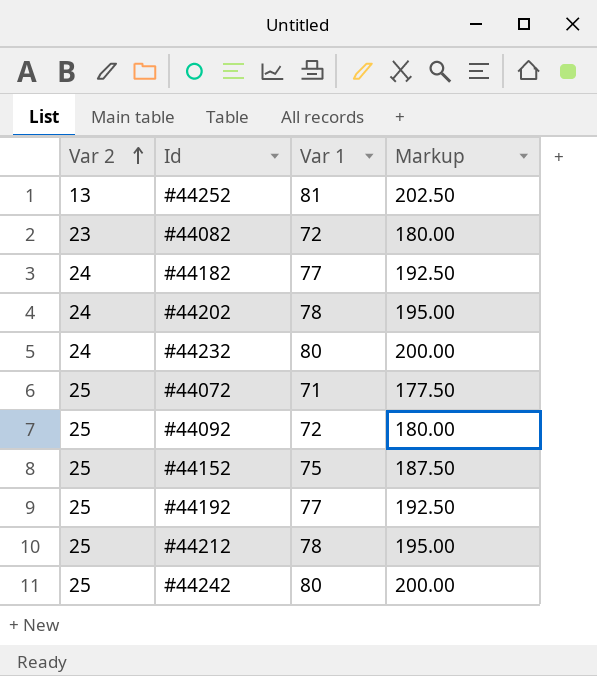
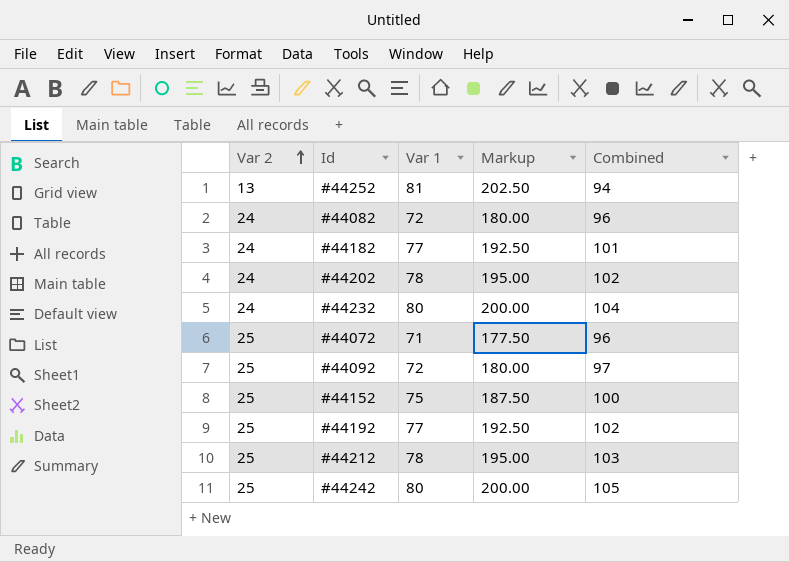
column Combined | formula: none -> [Var 2] + [Var 1]
#44082 | Var 2: 23 -> 24

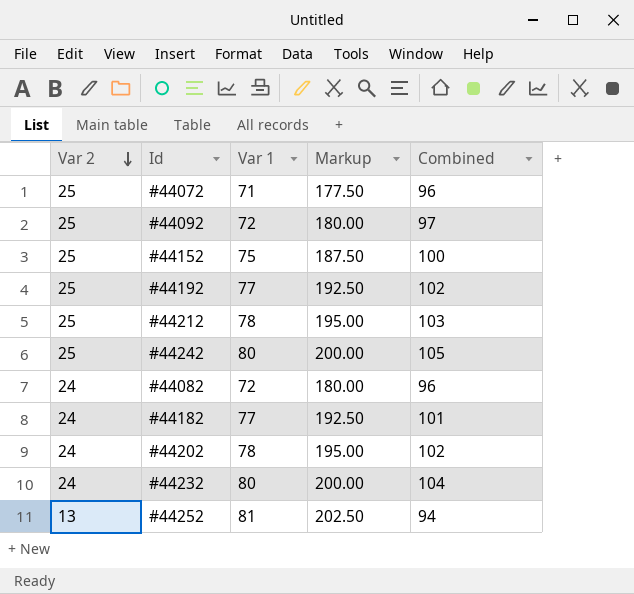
row order: Var 2 ascending -> Var 2 descending

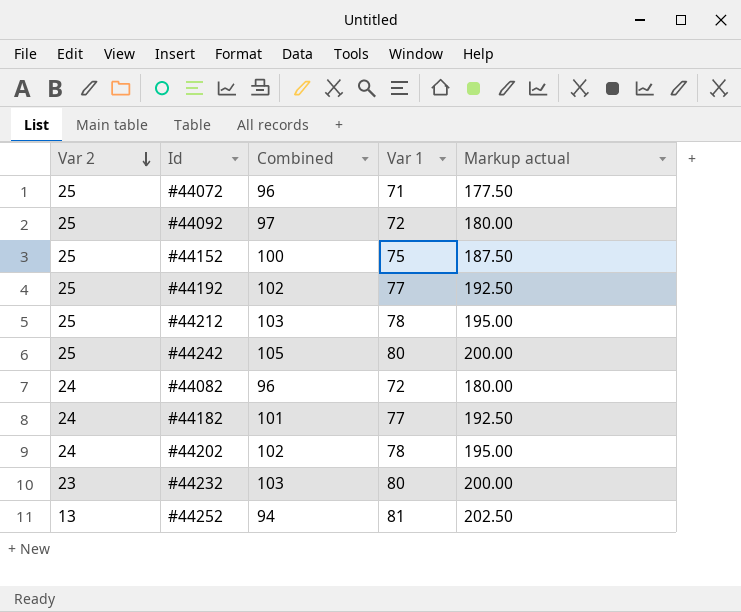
column Combined | position: 5 -> 3
column name: Markup -> Markup actual
#44232 | Var 2: 24 -> 23
#44232 | Combined: 104 -> 103

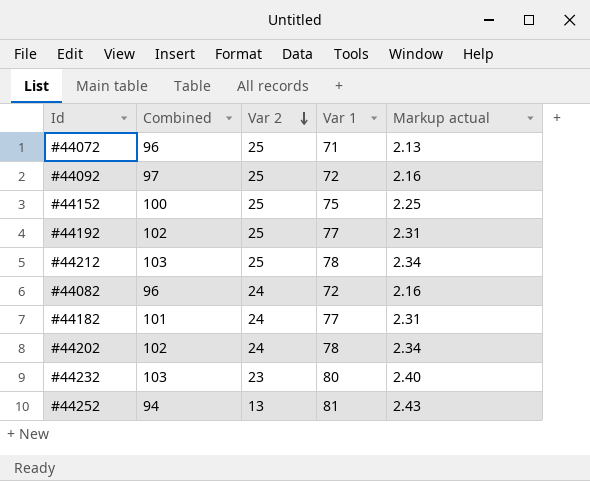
column Var 2 | position: 1 -> 3
column Markup actual | formula: [Var 1] * 2.5 -> [Var 1] * 0.03
row #44242: 25 | 105 | 80 | 200.00 -> none

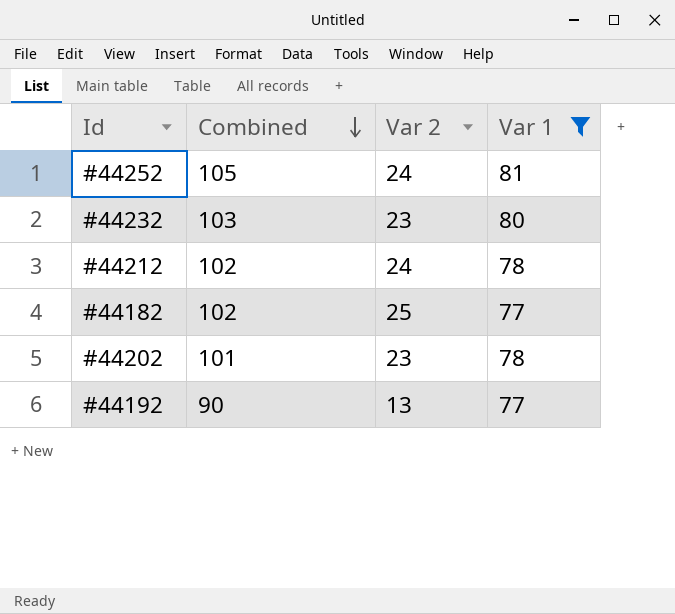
filter: none -> Var 1 >= 77
row order: Var 2 descending -> Combined descending
column Markup actual | formula: [Var 1] * 0.03 -> none
#44252 | Combined: 94 -> 105
#44252 | Var 2: 13 -> 24
#44212 | Combined: 103 -> 102
#44212 | Var 2: 25 -> 24
#44182 | Combined: 101 -> 102
#44182 | Var 2: 24 -> 25
#44202 | Combined: 102 -> 101
#44202 | Var 2: 24 -> 23
#44192 | Combined: 102 -> 90
#44192 | Var 2: 25 -> 13

